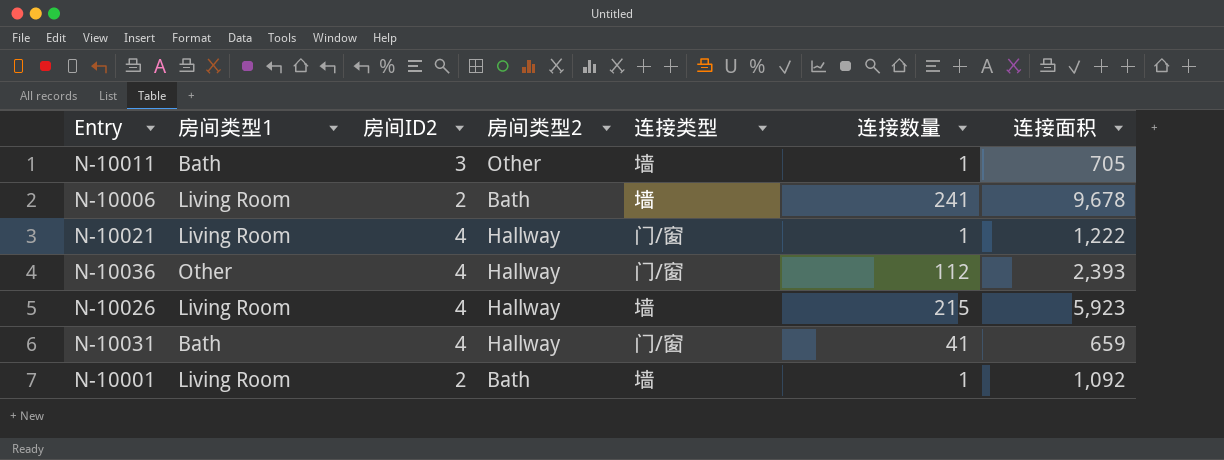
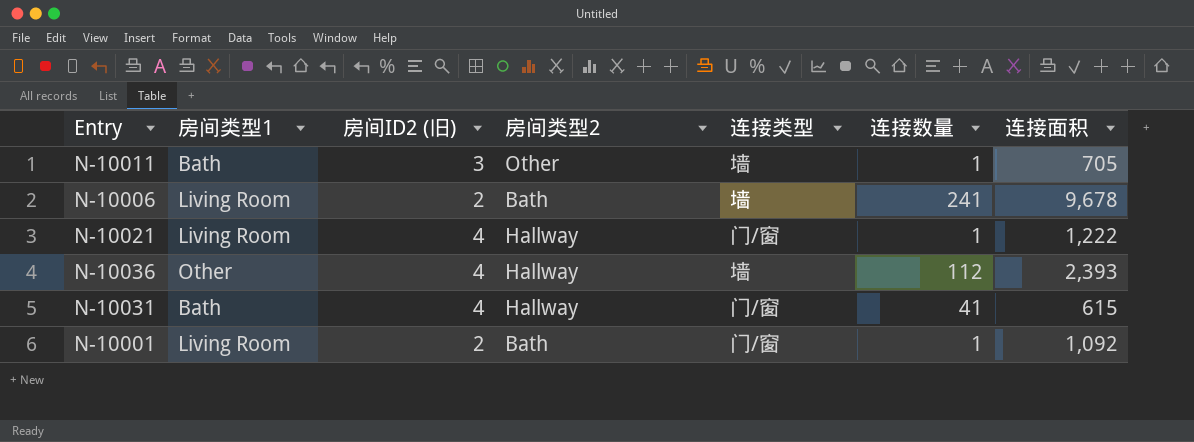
column name: 房间ID2 -> 房间ID2 (旧)
row N-10026: Living Room | 4 | Hallway | 墙 | 215 | 5,923 -> none
N-10036 | 连接类型: 门/窗 -> 墙
N-10031 | 连接面积: 659 -> 615
N-10001 | 连接类型: 墙 -> 门/窗

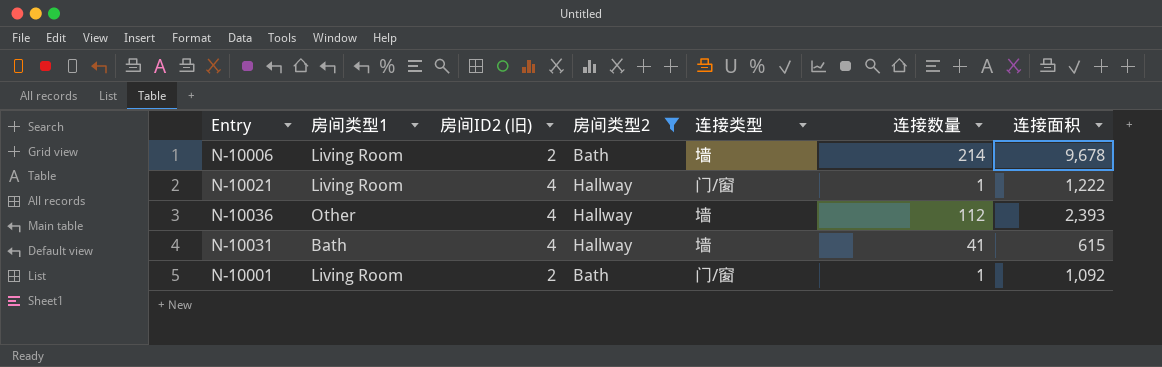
filter: none -> 房间类型2 != Other
N-10006 | 连接数量: 241 -> 214
N-10031 | 连接类型: 门/窗 -> 墙

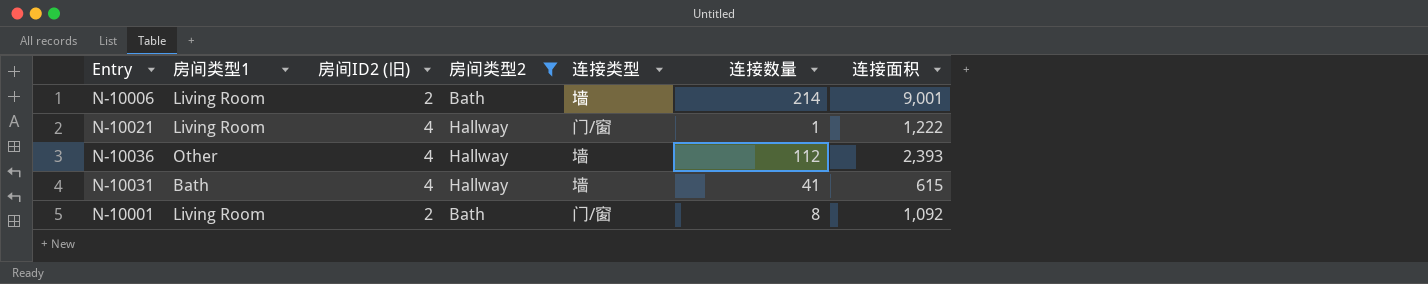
N-10006 | 连接面积: 9,678 -> 9,001
N-10001 | 连接数量: 1 -> 8

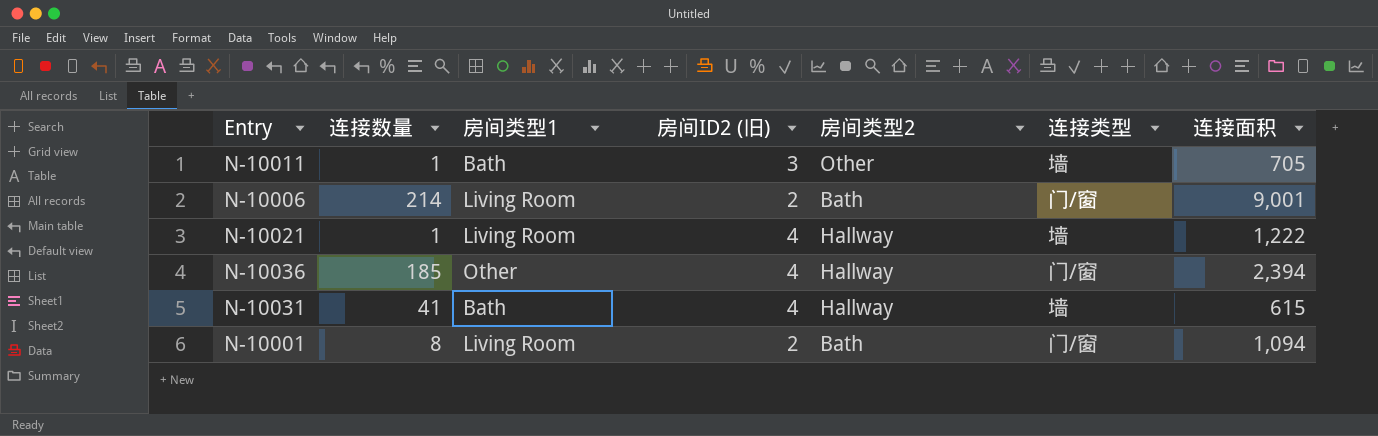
filter: 房间类型2 != Other -> none
column 连接数量 | position: 6 -> 2
N-10006 | 连接类型: 墙 -> 门/窗
N-10021 | 连接类型: 门/窗 -> 墙
N-10036 | 连接数量: 112 -> 185
N-10036 | 连接类型: 墙 -> 门/窗
N-10036 | 连接面积: 2,393 -> 2,394
N-10001 | 连接面积: 1,092 -> 1,094

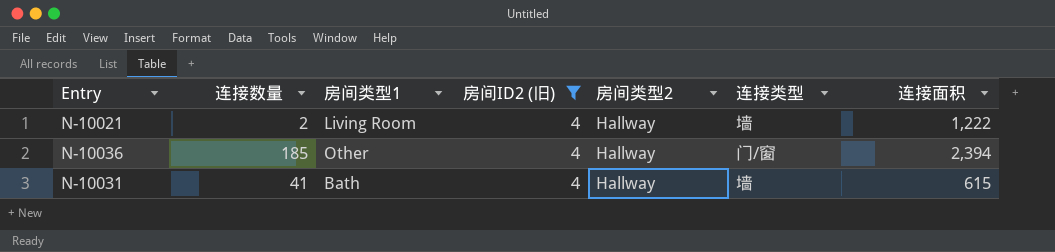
filter: none -> 房间ID2 (旧) = 4
N-10021 | 连接数量: 1 -> 2

